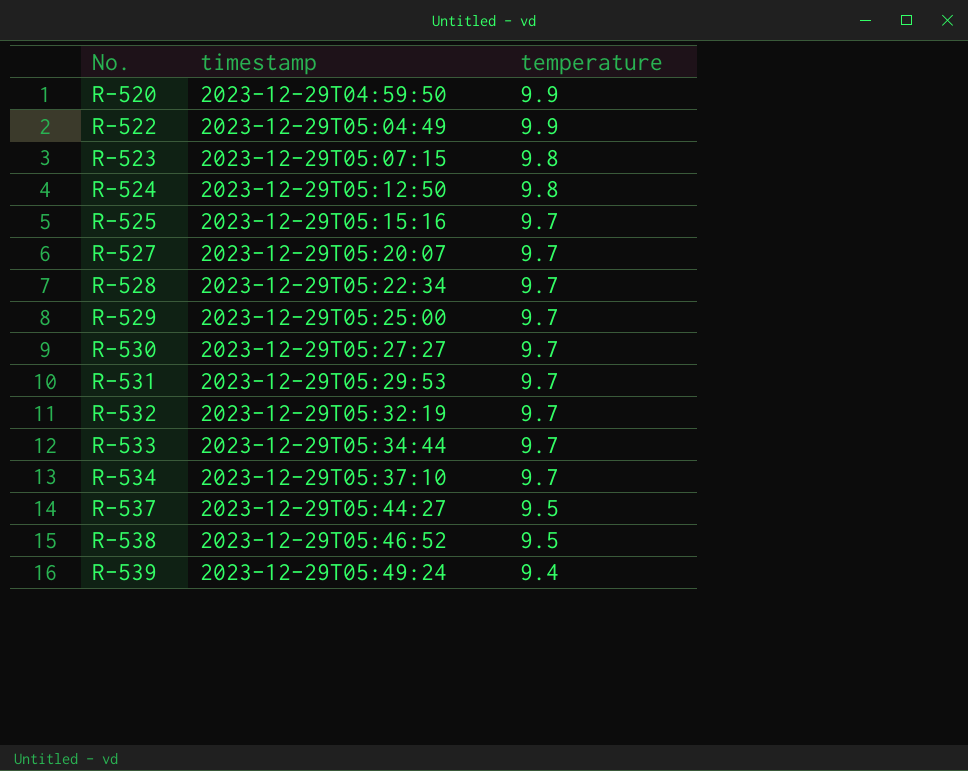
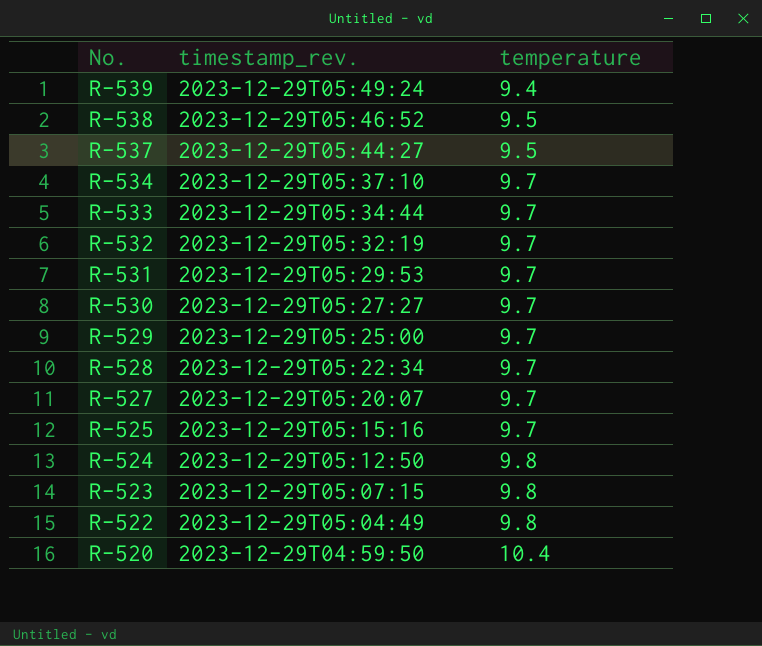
row order: No. ascending -> No. descending
column name: timestamp -> timestamp_rev.
R-522 | temperature: 9.9 -> 9.8
R-520 | temperature: 9.9 -> 10.4

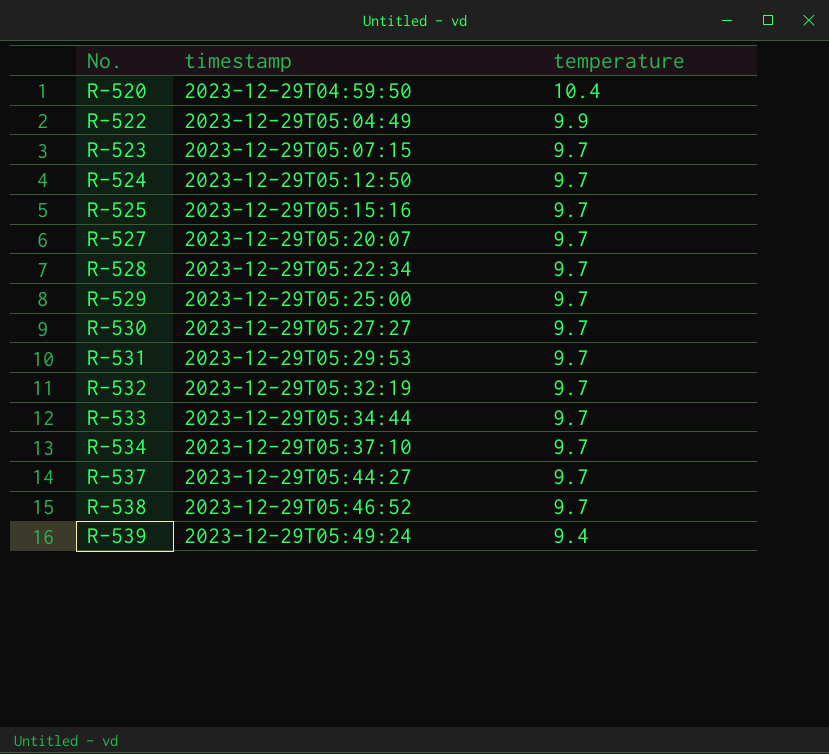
row order: No. descending -> No. ascending
column name: timestamp_rev. -> timestamp
R-522 | temperature: 9.8 -> 9.9
R-523 | temperature: 9.8 -> 9.7
R-524 | temperature: 9.8 -> 9.7
R-537 | temperature: 9.5 -> 9.7
R-538 | temperature: 9.5 -> 9.7

